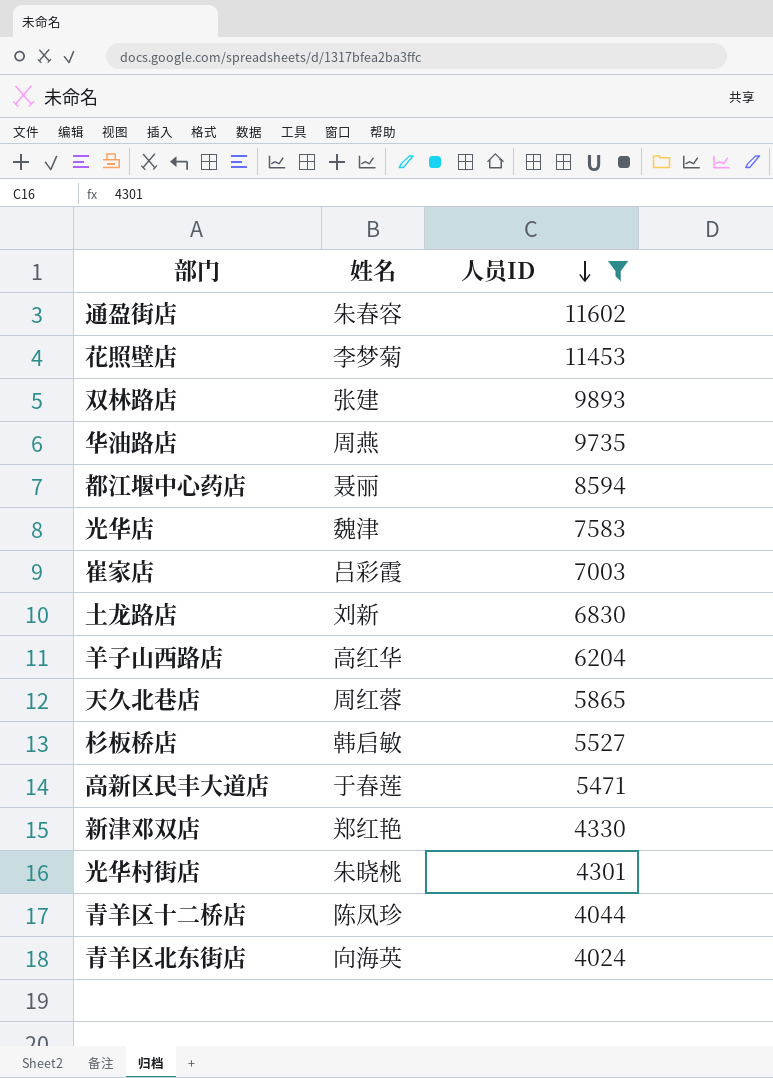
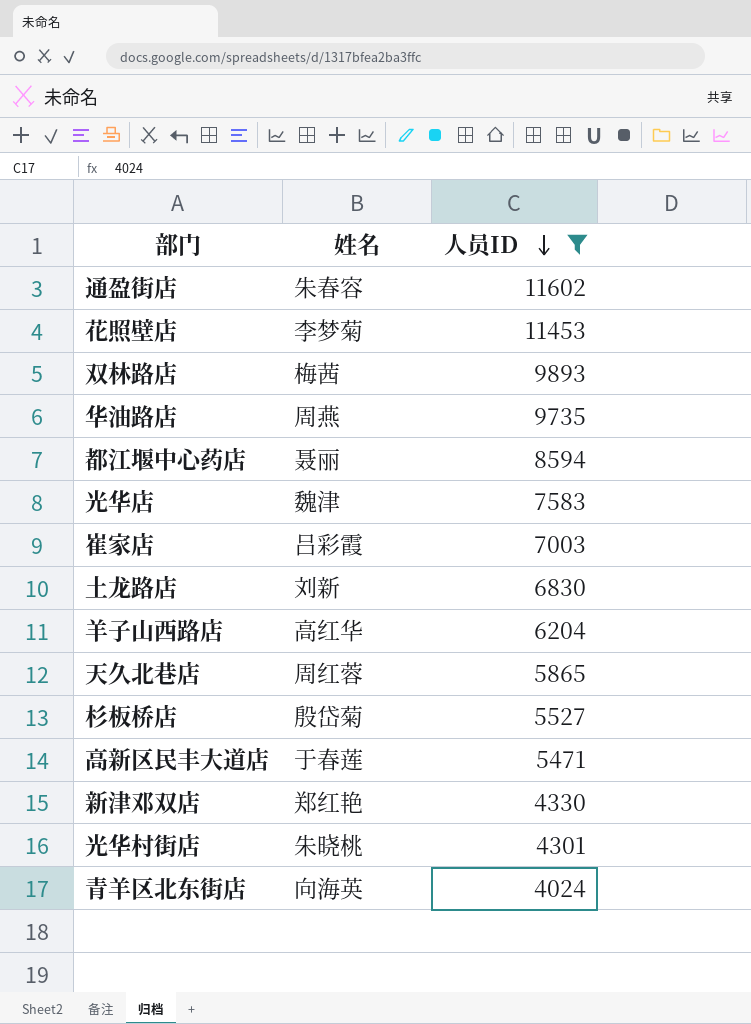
row 青羊区十二桥店: 陈凤珍 | 4044 -> none
双林路店 | 姓名: 张建 -> 梅茜
杉板桥店 | 姓名: 韩启敏 -> 殷岱菊

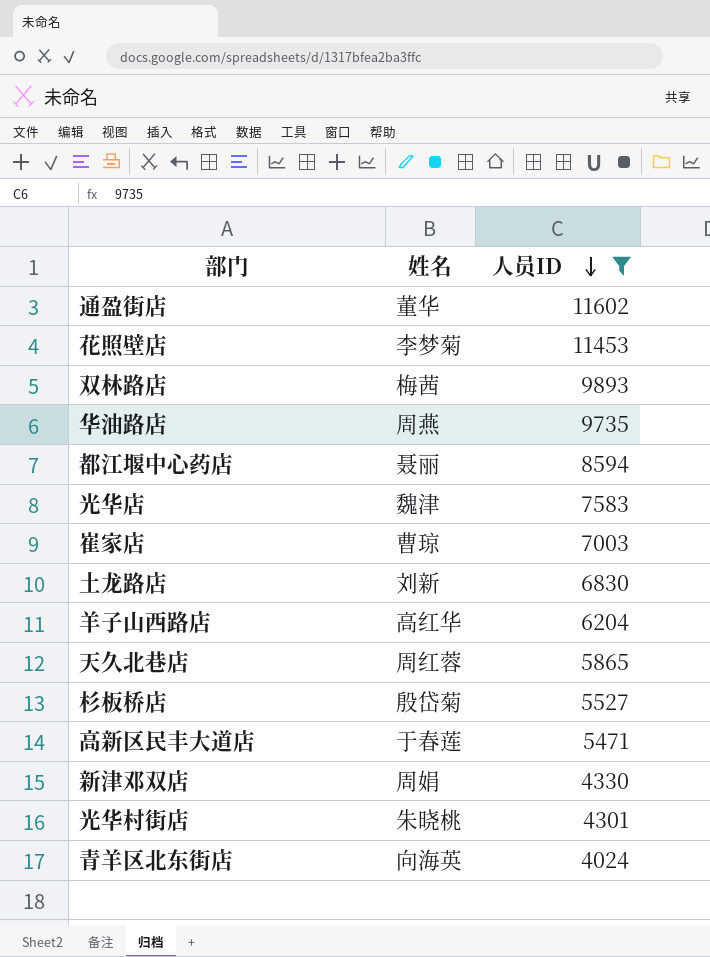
通盈街店 | 姓名: 朱春容 -> 董华
崔家店 | 姓名: 吕彩霞 -> 曹琼
新津邓双店 | 姓名: 郑红艳 -> 周娟

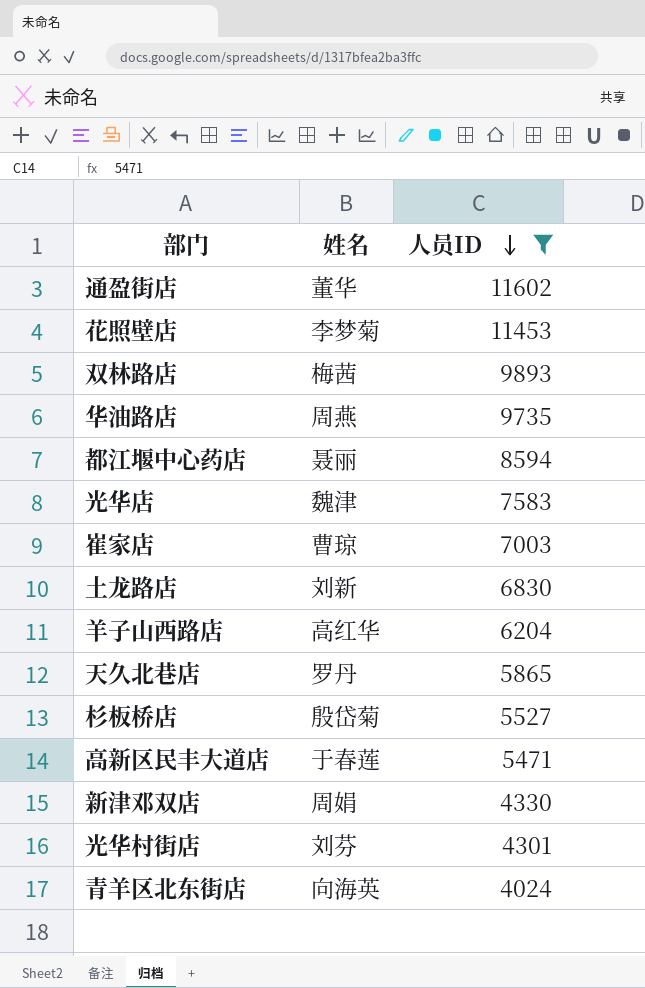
天久北巷店 | 姓名: 周红蓉 -> 罗丹
光华村街店 | 姓名: 朱晓桃 -> 刘芬

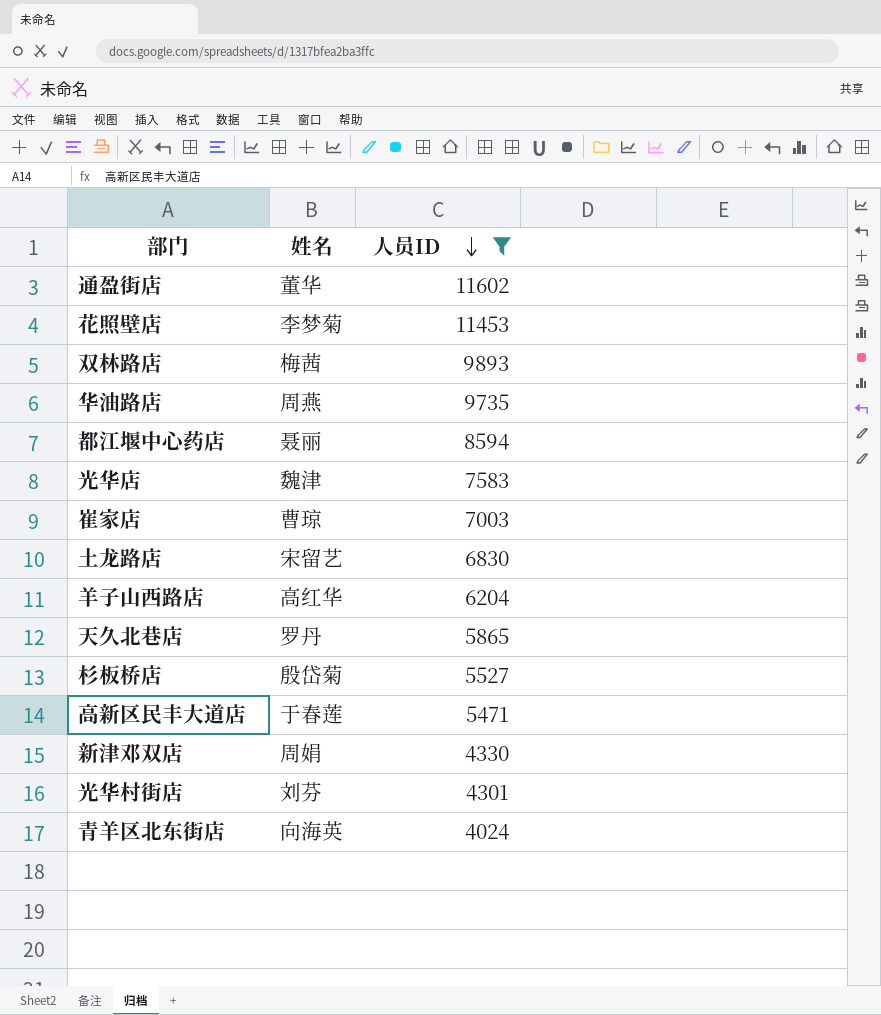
土龙路店 | 姓名: 刘新 -> 宋留艺

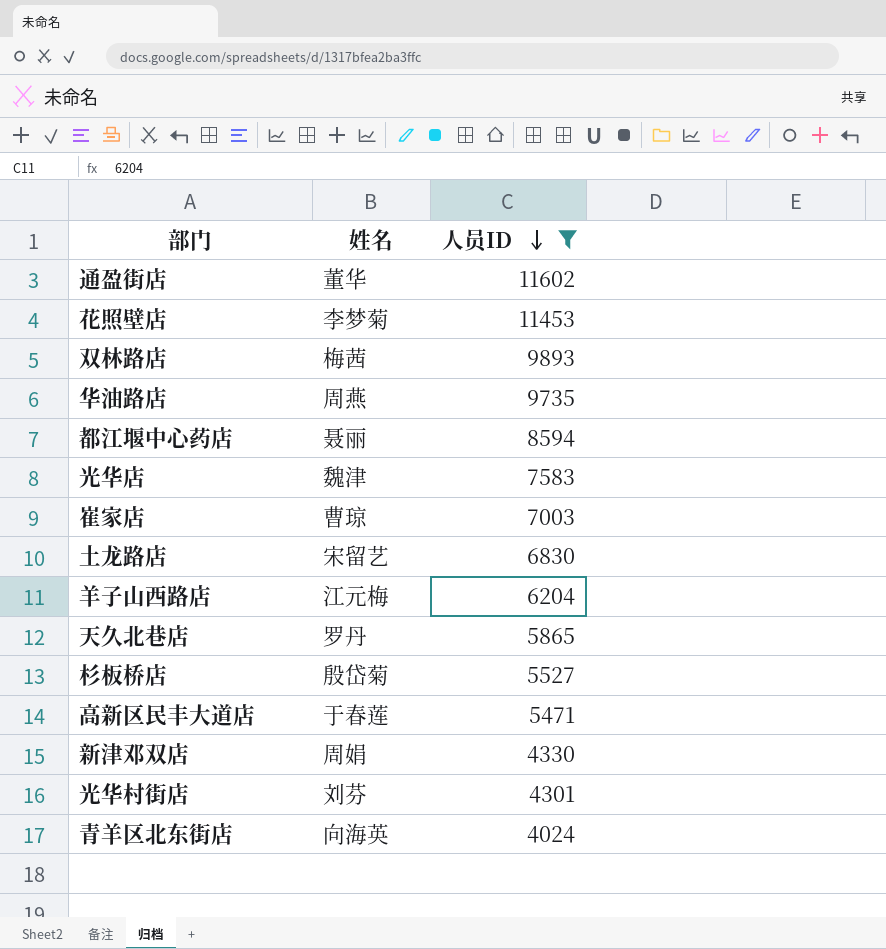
羊子山西路店 | 姓名: 高红华 -> 江元梅

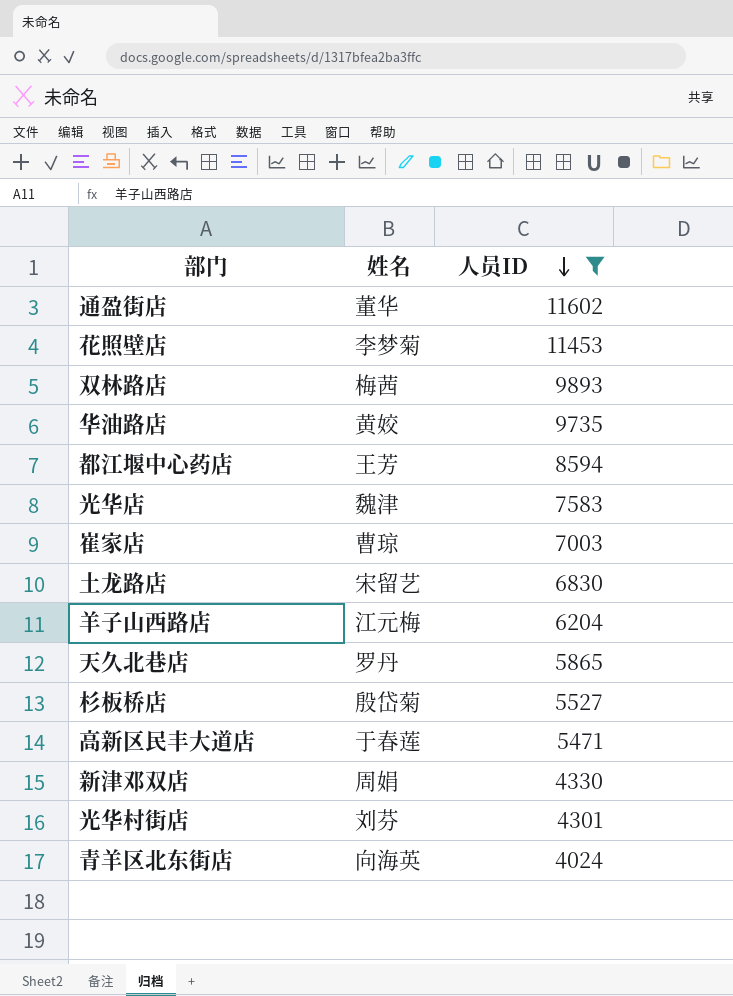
华油路店 | 姓名: 周燕 -> 黄姣
都江堰中心药店 | 姓名: 聂丽 -> 王芳

